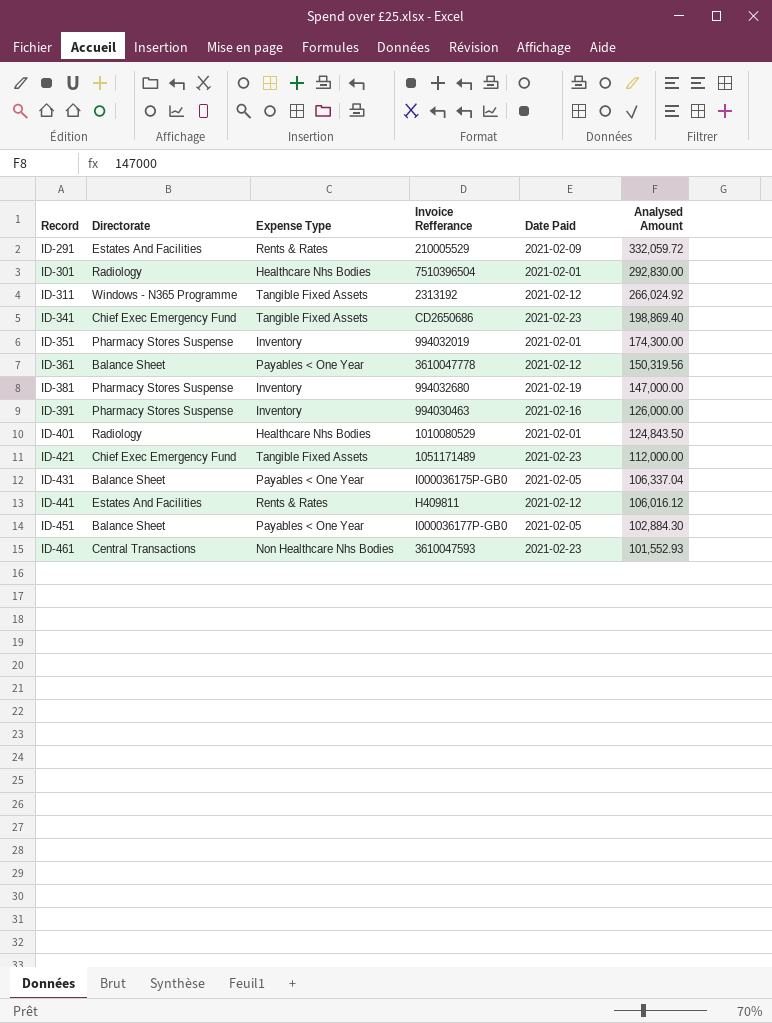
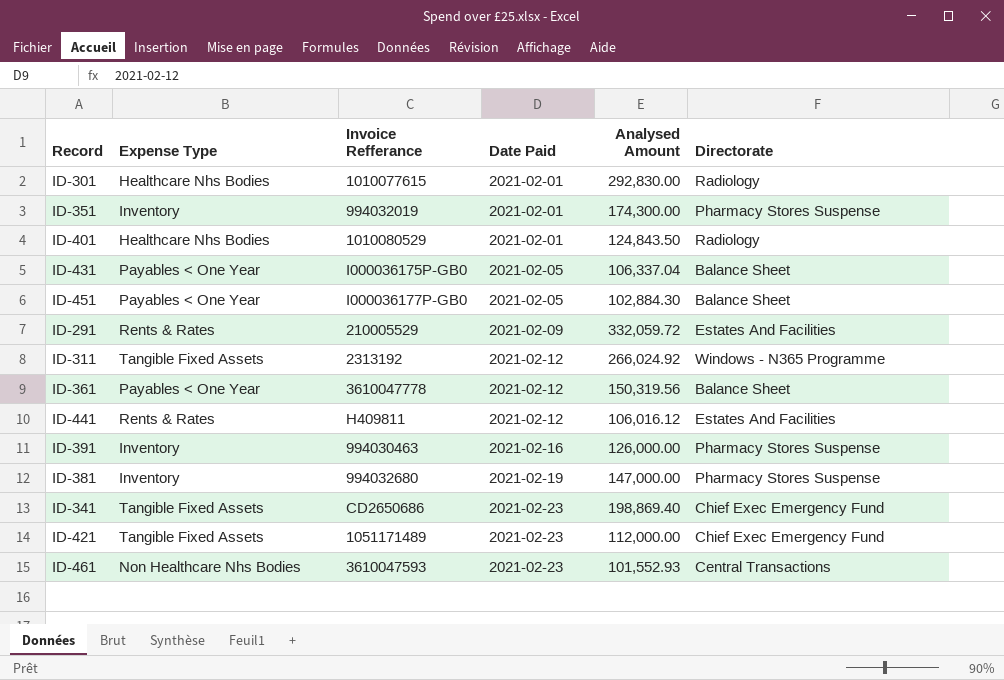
row order: Record ascending -> Date Paid ascending
column Directorate | position: 2 -> 6
ID-301 | Invoice Refferance: 7510396504 -> 1010077615

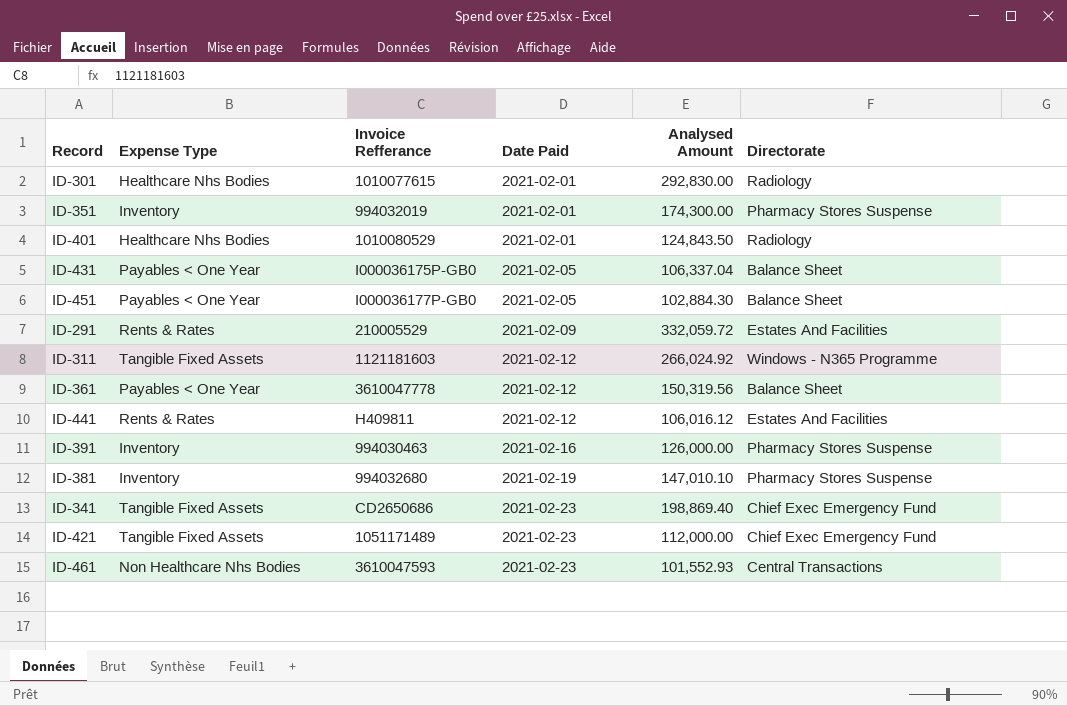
ID-311 | Invoice Refferance: 2313192 -> 1121181603
ID-381 | Analysed Amount: 147,000.00 -> 147,010.10

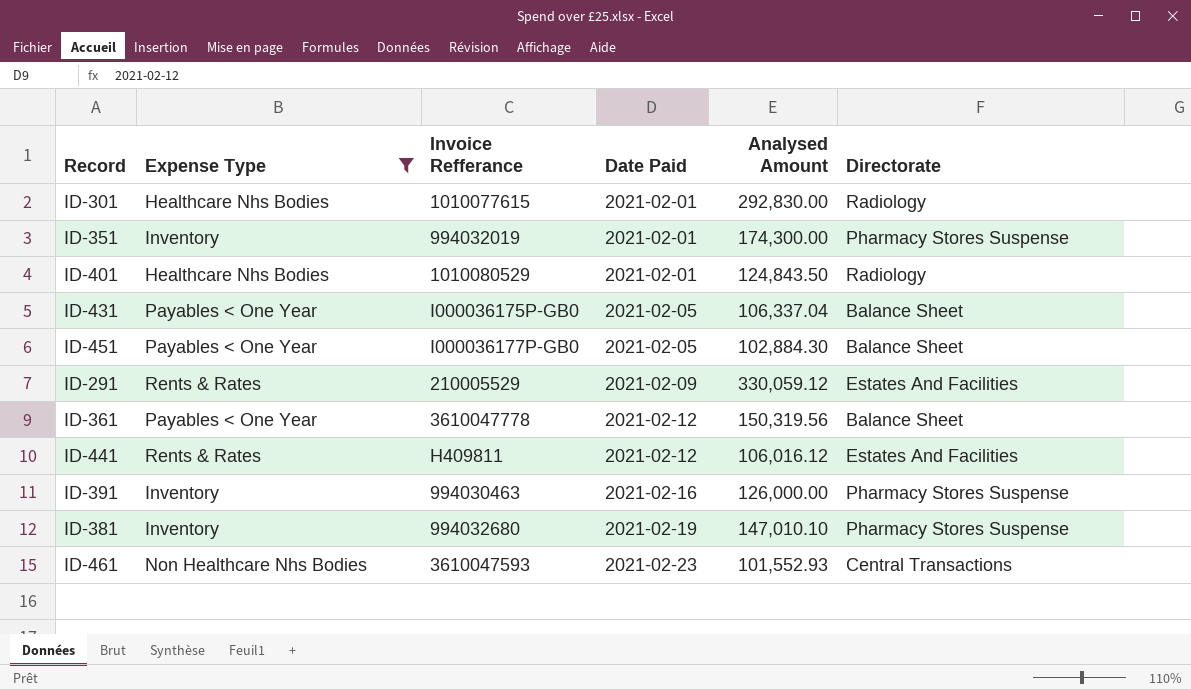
filter: none -> Expense Type != Tangible Fixed Assets
ID-291 | Analysed Amount: 332,059.72 -> 330,059.12

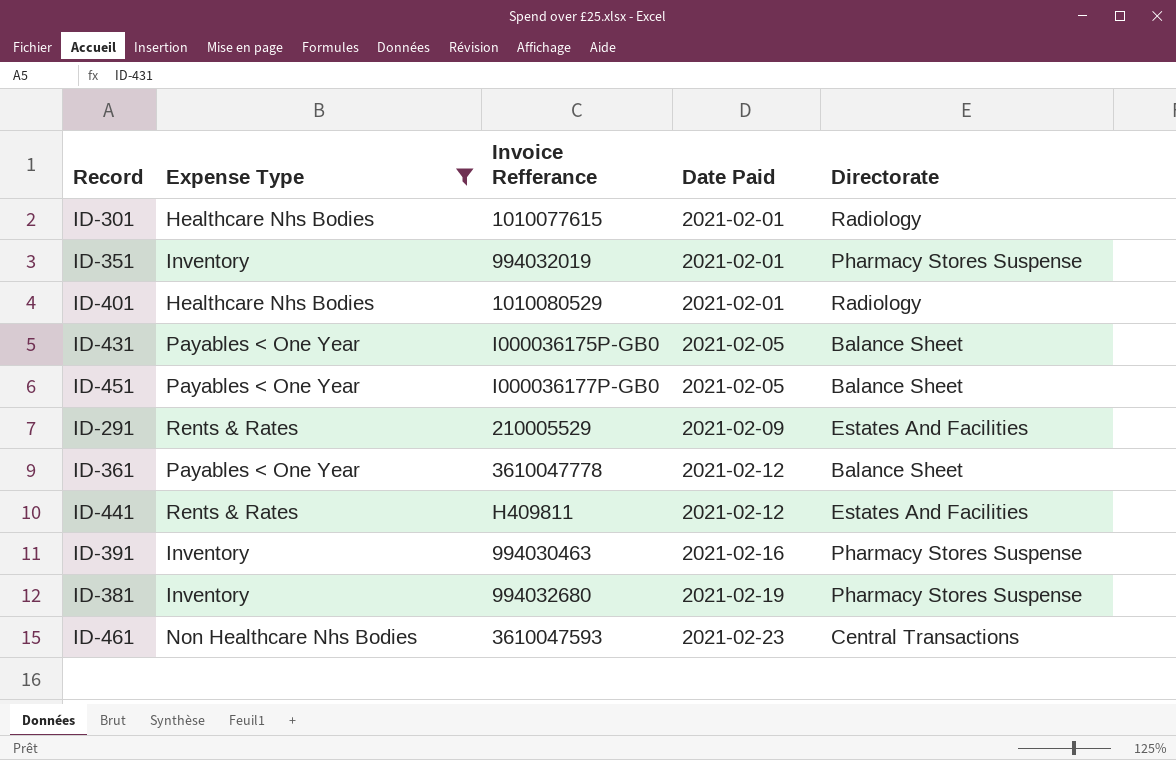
column Analysed Amount | position: 5 -> none

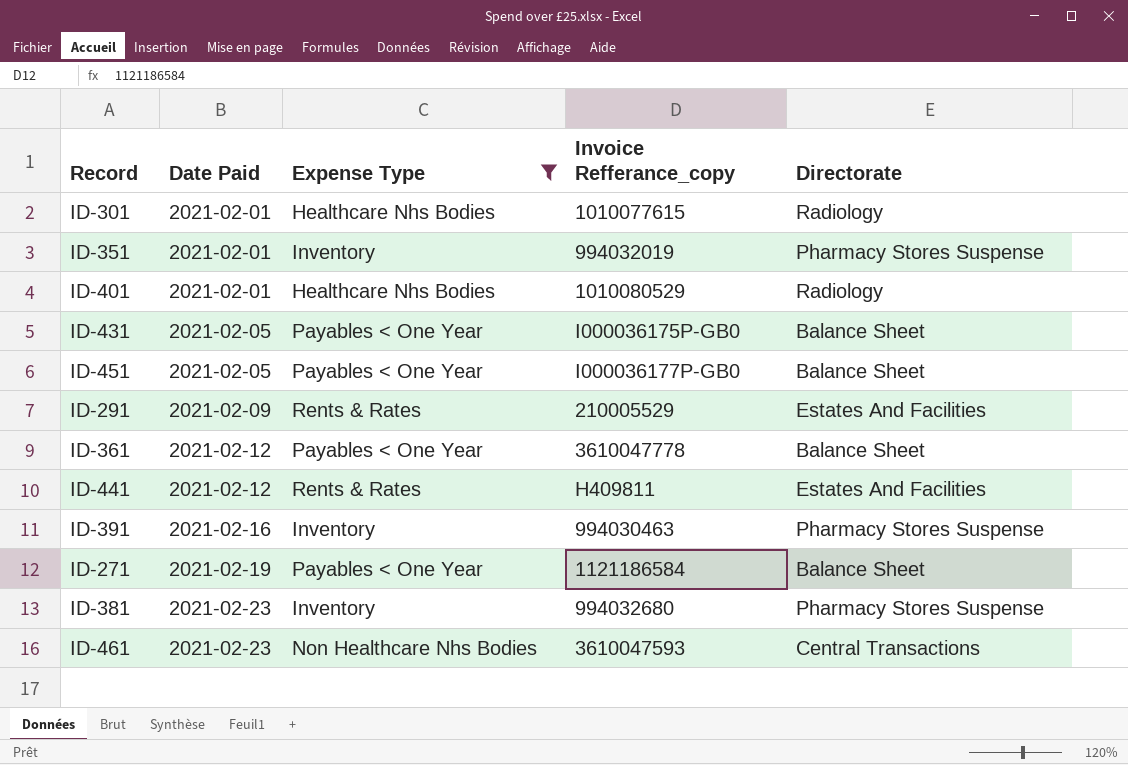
column Date Paid | position: 4 -> 2
column name: Invoice Refferance -> Invoice Refferance_copy
row ID-271: none -> 2021-02-19 | Payables < One Year | 1121186584 | Balance Sheet
ID-381 | Date Paid: 2021-02-19 -> 2021-02-23

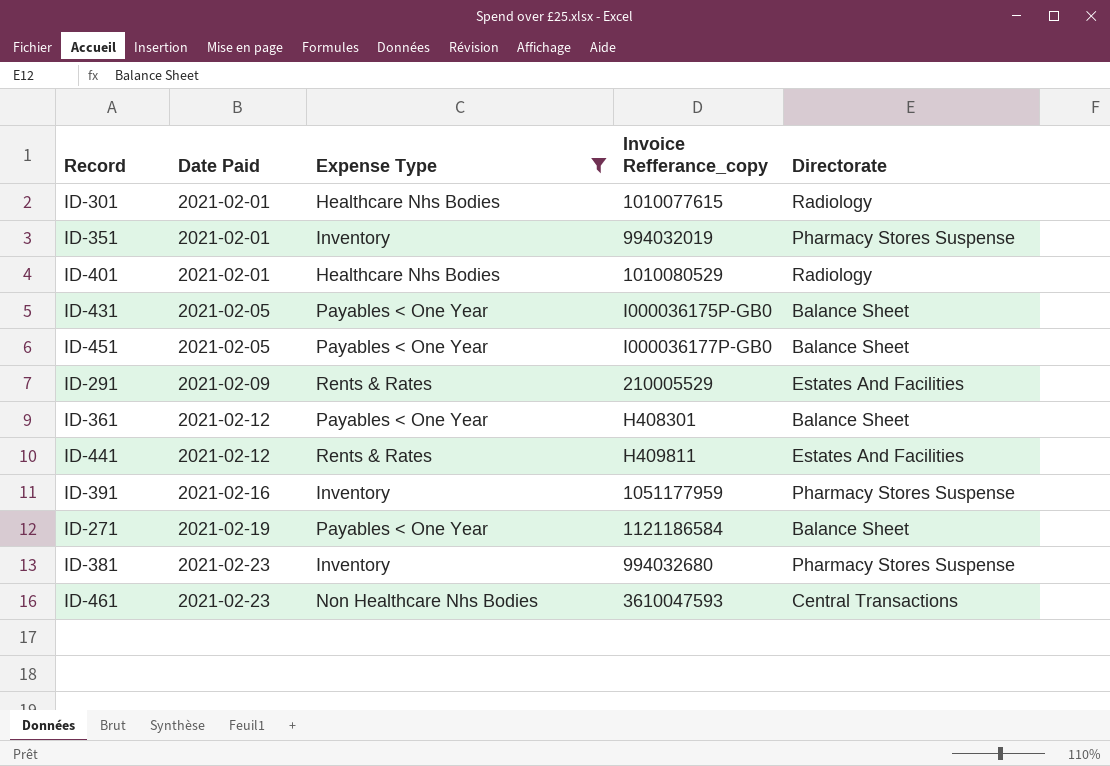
ID-361 | Invoice Refferance_copy: 3610047778 -> H408301
ID-391 | Invoice Refferance_copy: 994030463 -> 1051177959

